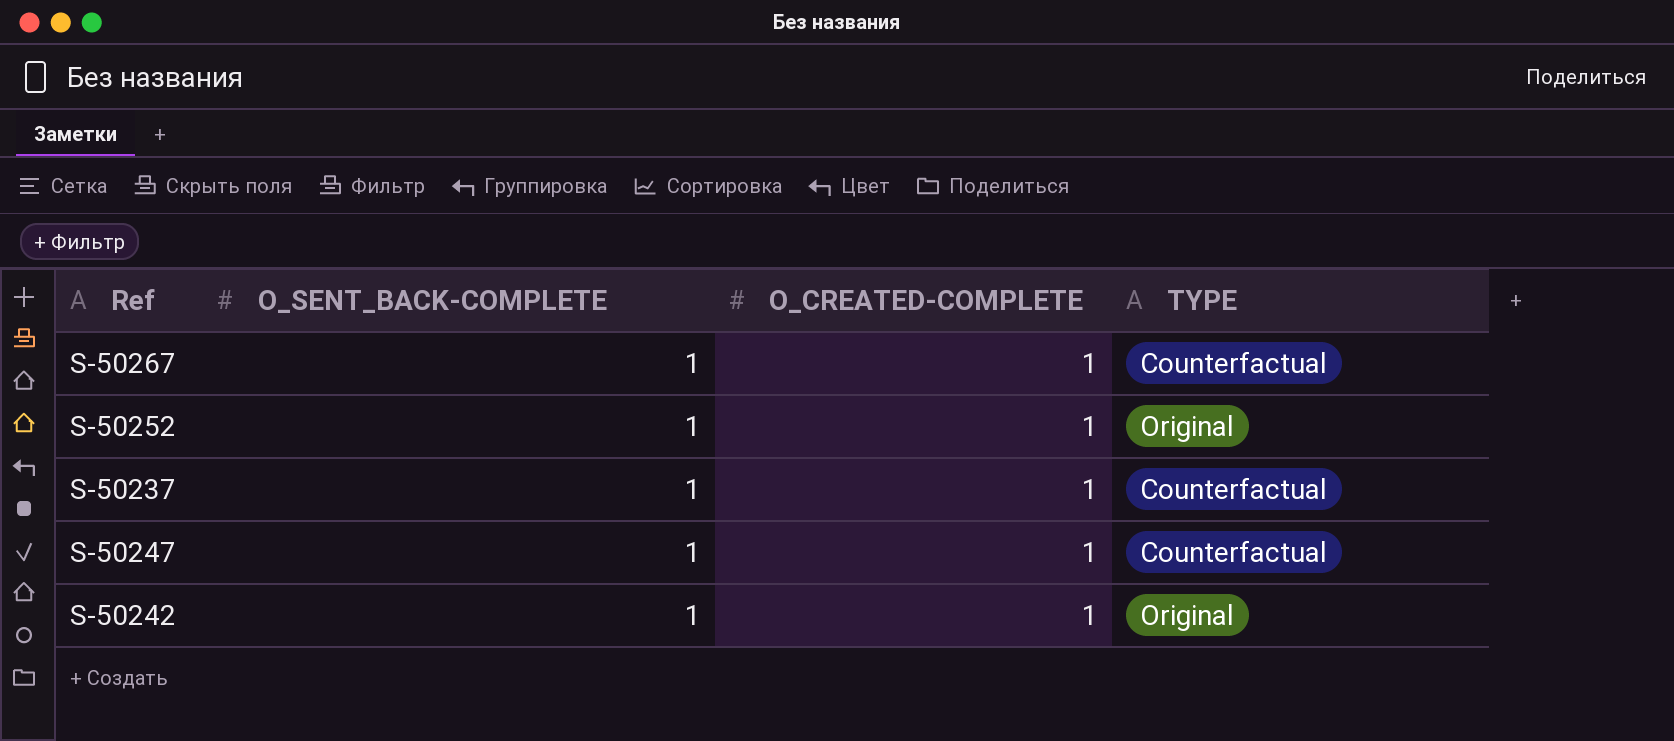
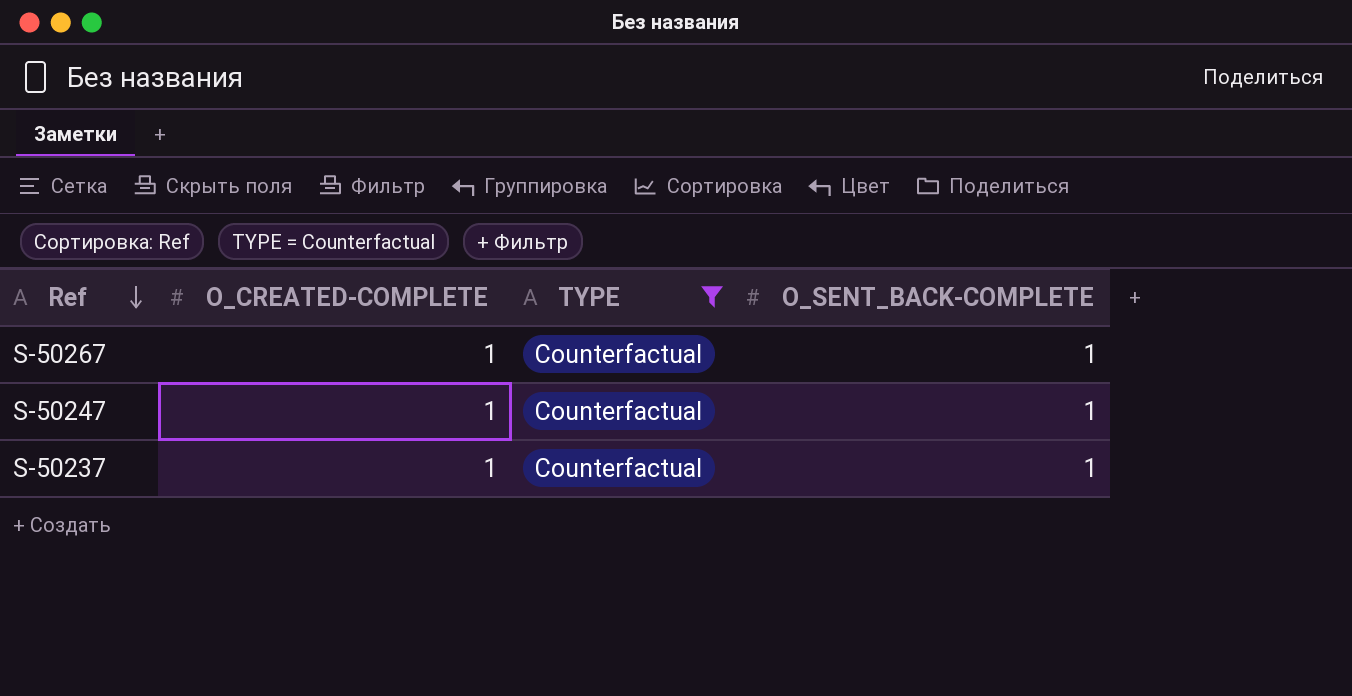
filter: none -> TYPE = Counterfactual
row order: none -> Ref descending
column O_SENT_BACK-COMPLETE | position: 2 -> 4

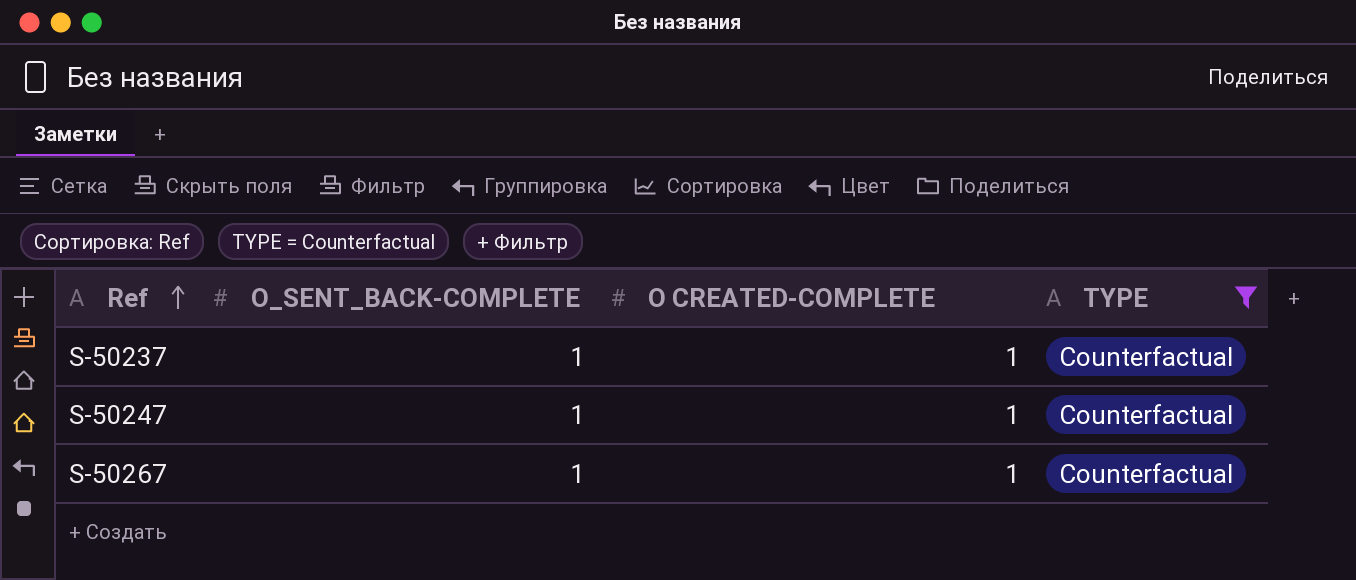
row order: Ref descending -> Ref ascending
column O_SENT_BACK-COMPLETE | position: 4 -> 2
column name: O_CREATED-COMPLETE -> O CREATED-COMPLETE

